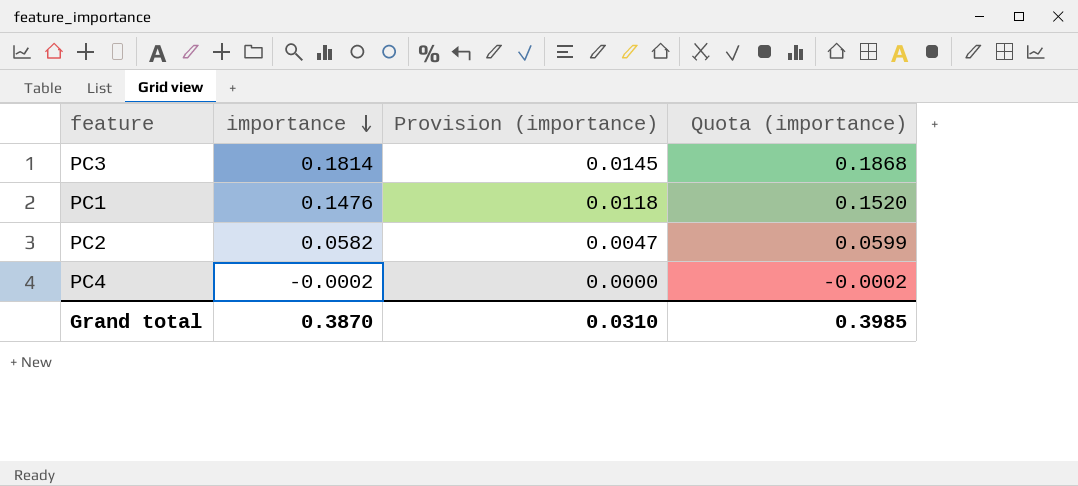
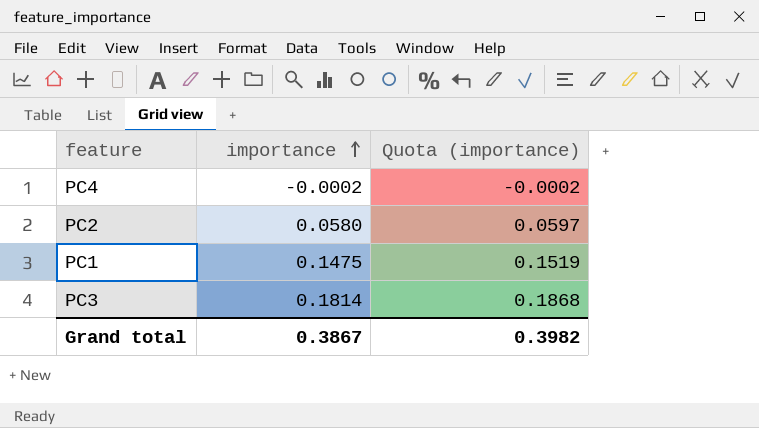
row order: importance descending -> importance ascending
column Provision (importance) | formula: [importance] * 0.08 -> none
PC2 | importance: 0.0582 -> 0.0580
PC2 | Quota (importance): 0.0599 -> 0.0597
PC1 | importance: 0.1476 -> 0.1475
PC1 | Quota (importance): 0.1520 -> 0.1519
Grand total | importance: 0.3870 -> 0.3867
Grand total | Quota (importance): 0.3985 -> 0.3982

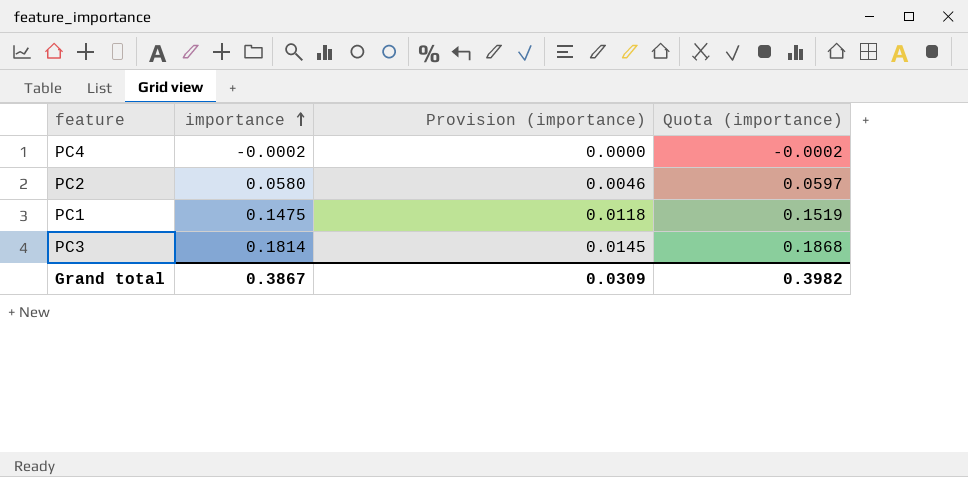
column Provision (importance) | formula: none -> [importance] * 0.08

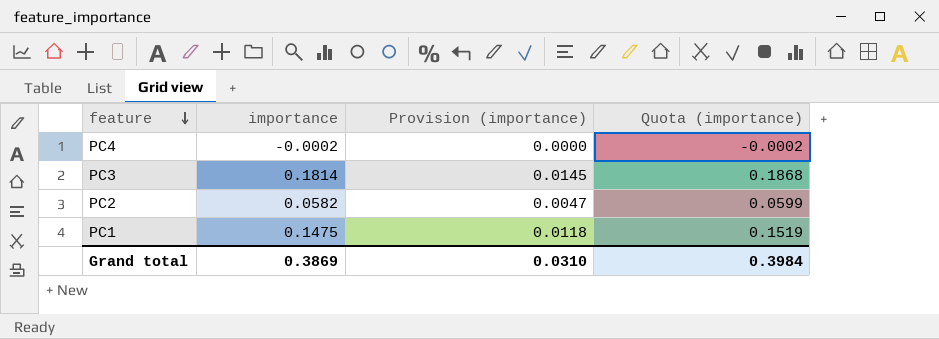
row order: importance ascending -> feature descending
PC2 | importance: 0.0580 -> 0.0582
PC2 | Provision (importance): 0.0046 -> 0.0047
PC2 | Quota (importance): 0.0597 -> 0.0599
Grand total | importance: 0.3867 -> 0.3869
Grand total | Provision (importance): 0.0309 -> 0.0310
Grand total | Quota (importance): 0.3982 -> 0.3984

